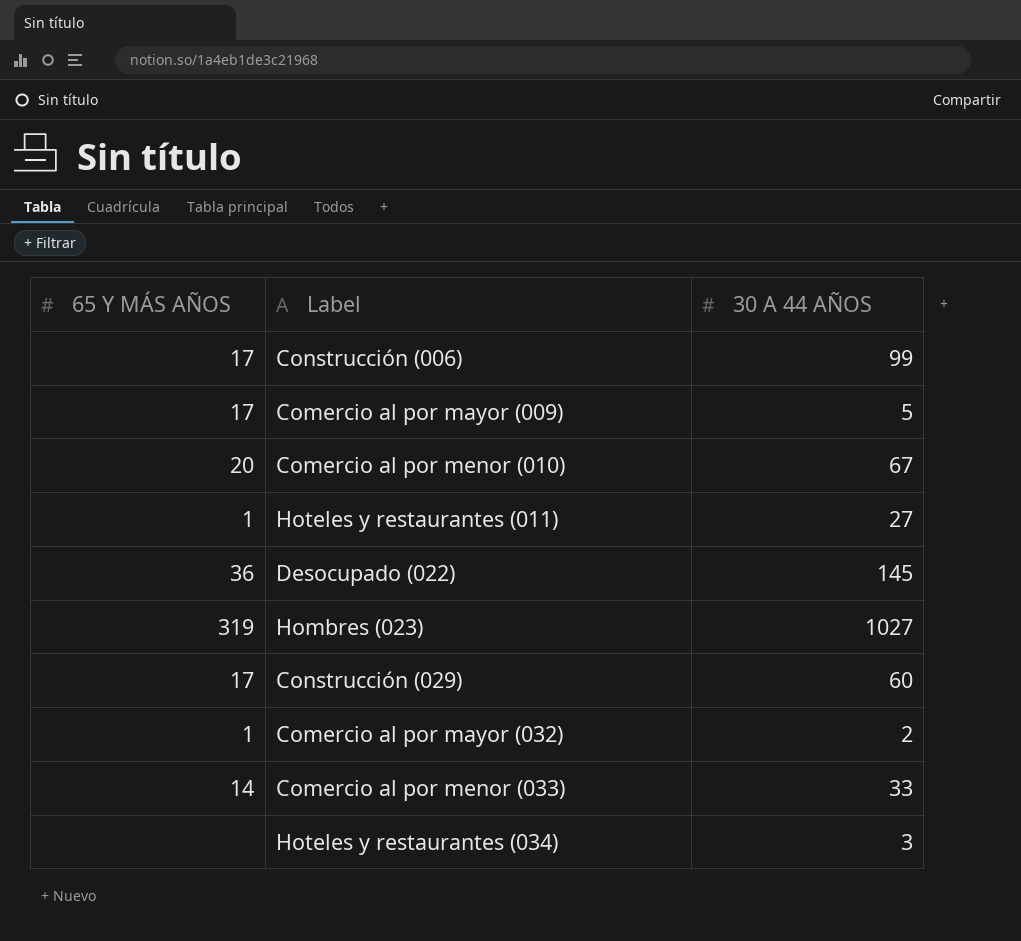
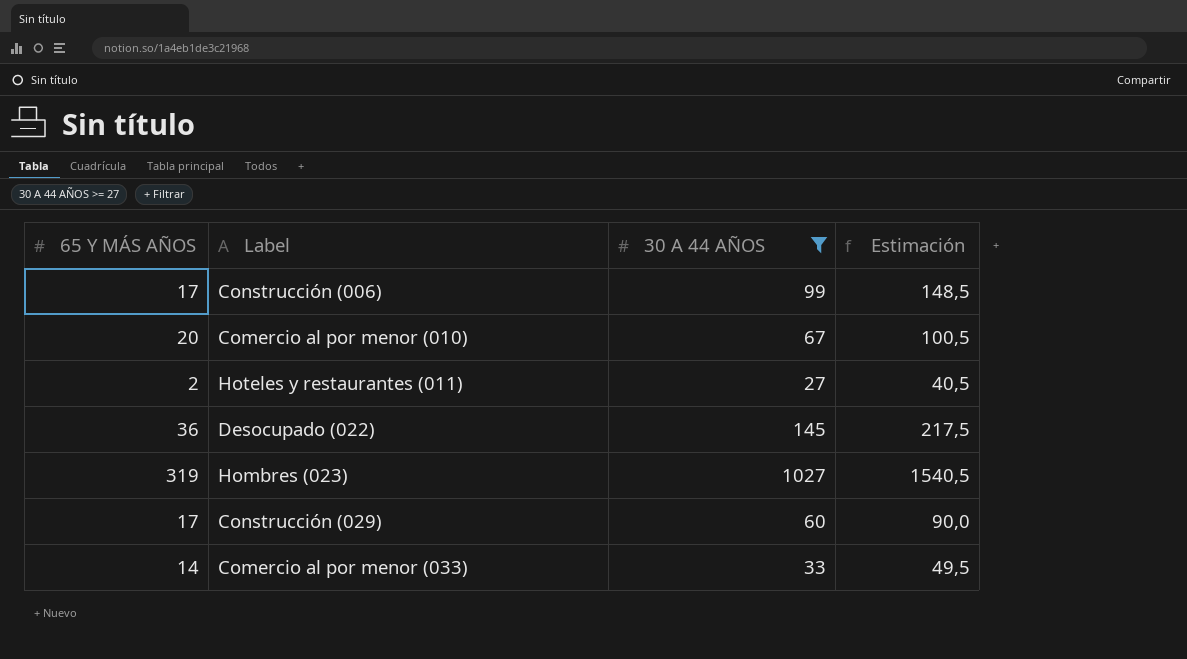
filter: none -> 30 A 44 AÑOS >= 27
column Estimación | formula: none -> [30 A 44 AÑOS] * 1,5
Hoteles y restaurantes (011) | 65 Y MÁS AÑOS: 1 -> 2

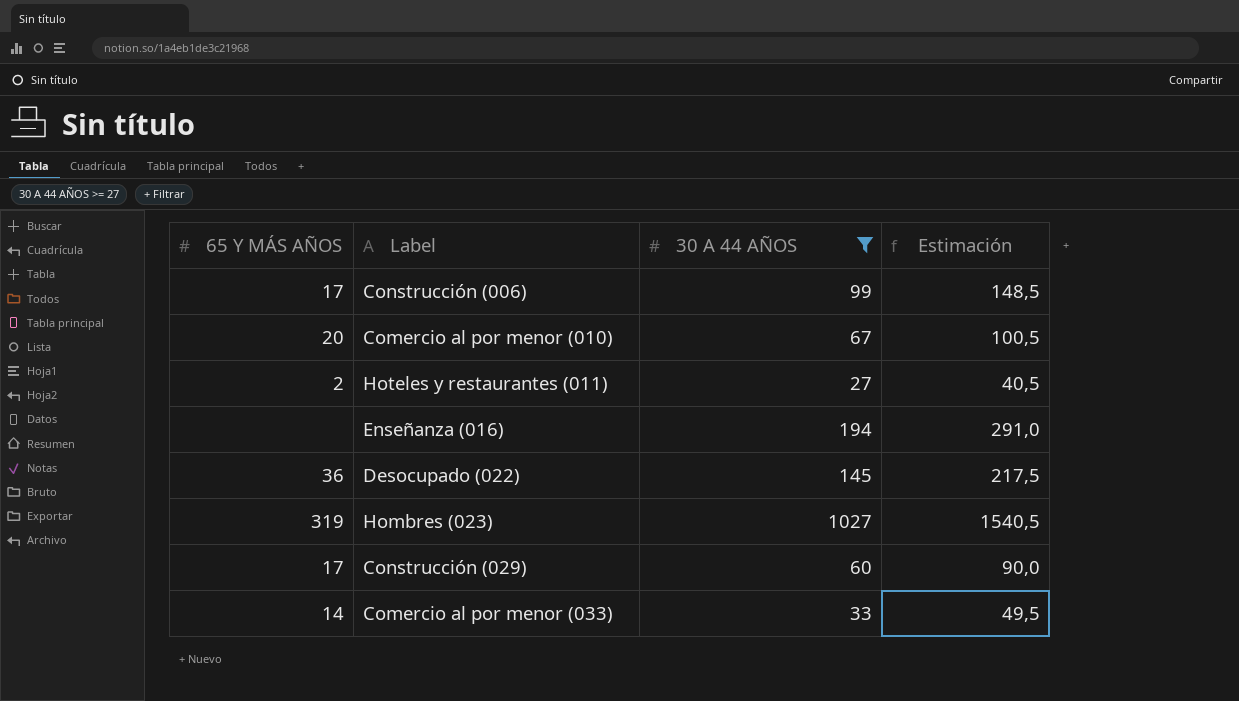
row Enseñanza (016): none -> none | 194 | 291,0

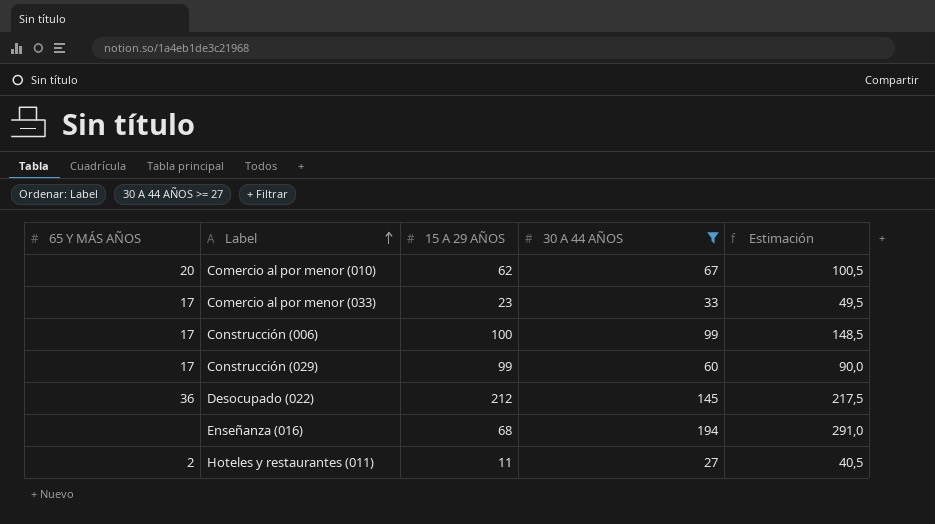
row order: none -> Label ascending
column 15 A 29 AÑOS | position: none -> 3
row Hombres (023): 319 | 1027 | 1540,5 -> none
Comercio al por menor (033) | 65 Y MÁS AÑOS: 14 -> 17

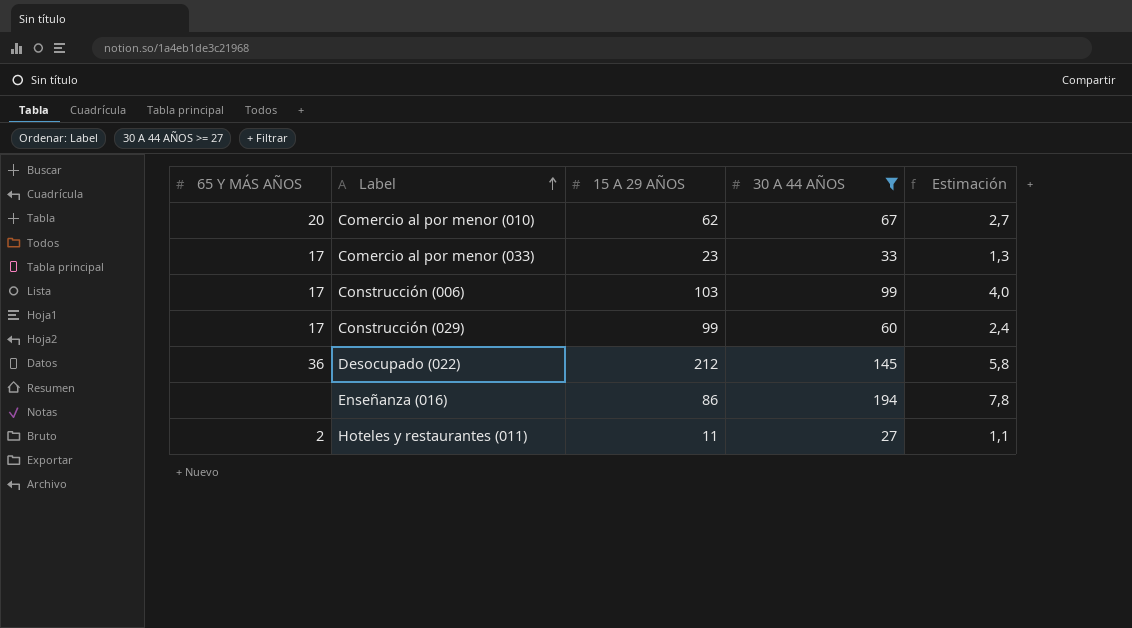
column Estimación | formula: [30 A 44 AÑOS] * 1,5 -> [30 A 44 AÑOS] * 0,04
Construcción (006) | 15 A 29 AÑOS: 100 -> 103
Enseñanza (016) | 15 A 29 AÑOS: 68 -> 86

